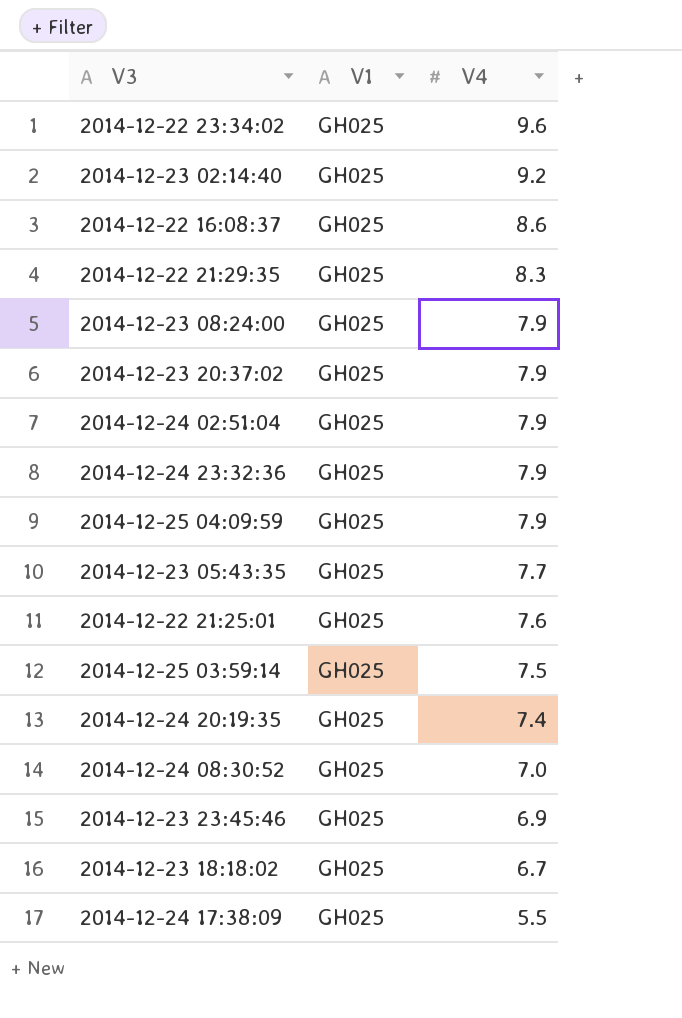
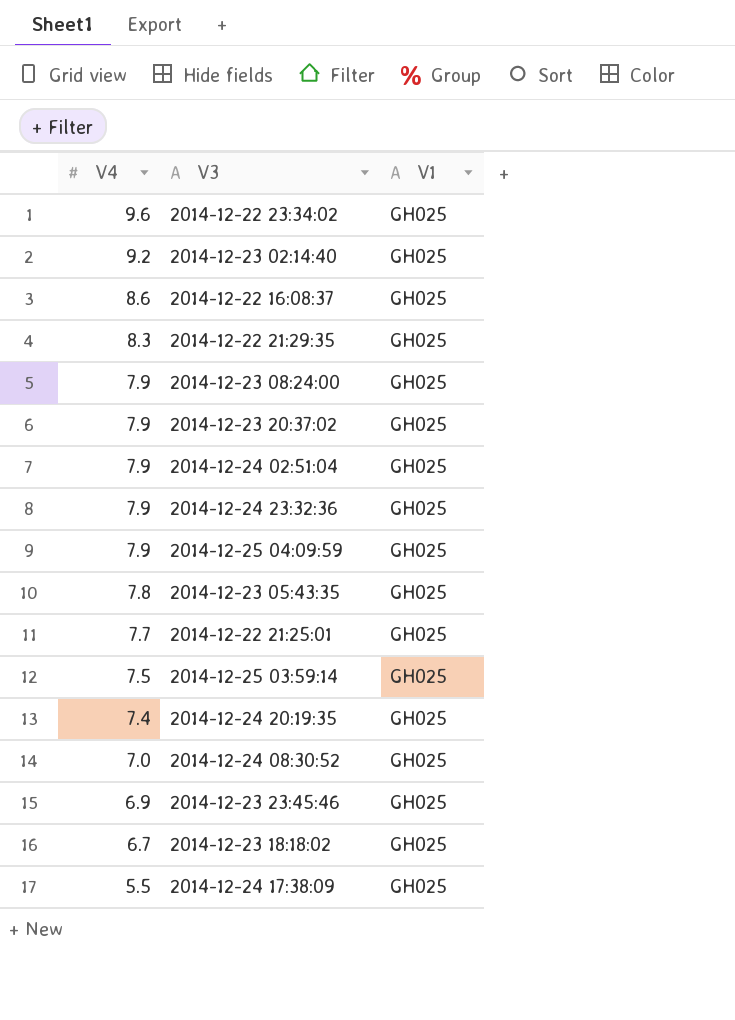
column V4 | position: 3 -> 1
2014-12-23 05:43:35 | V4: 7.7 -> 7.8
2014-12-22 21:25:01 | V4: 7.6 -> 7.7

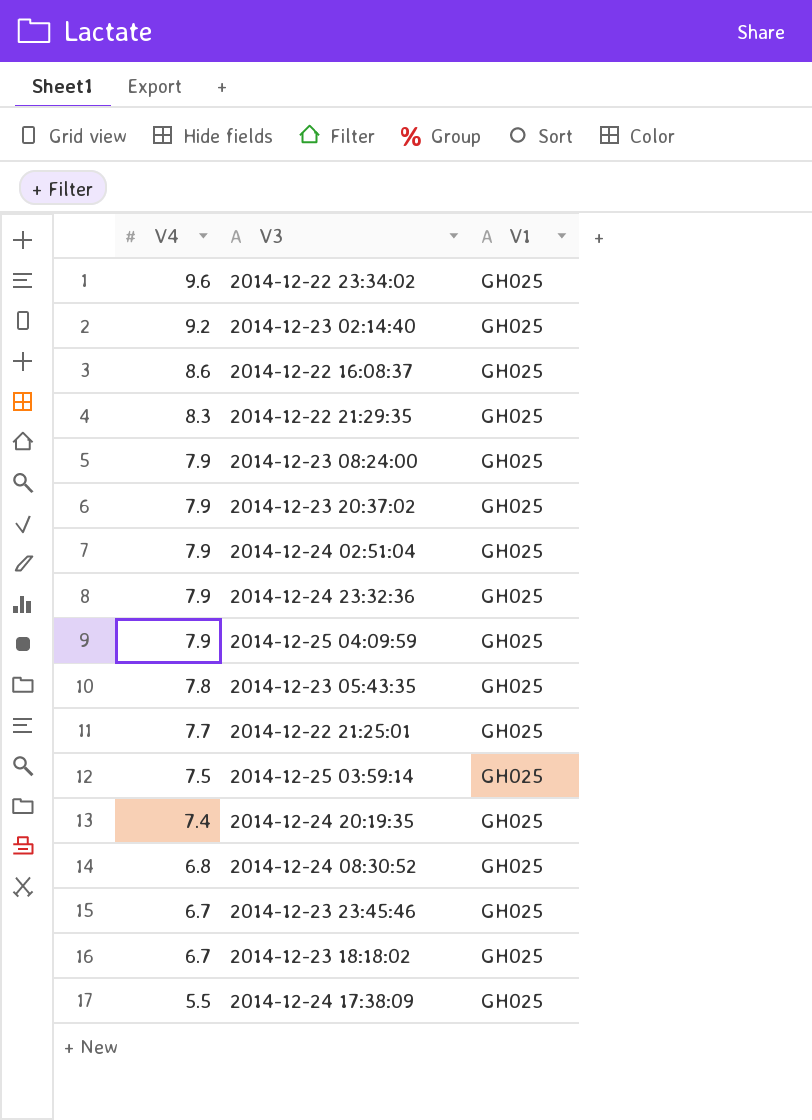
2014-12-24 08:30:52 | V4: 7.0 -> 6.8
2014-12-23 23:45:46 | V4: 6.9 -> 6.7

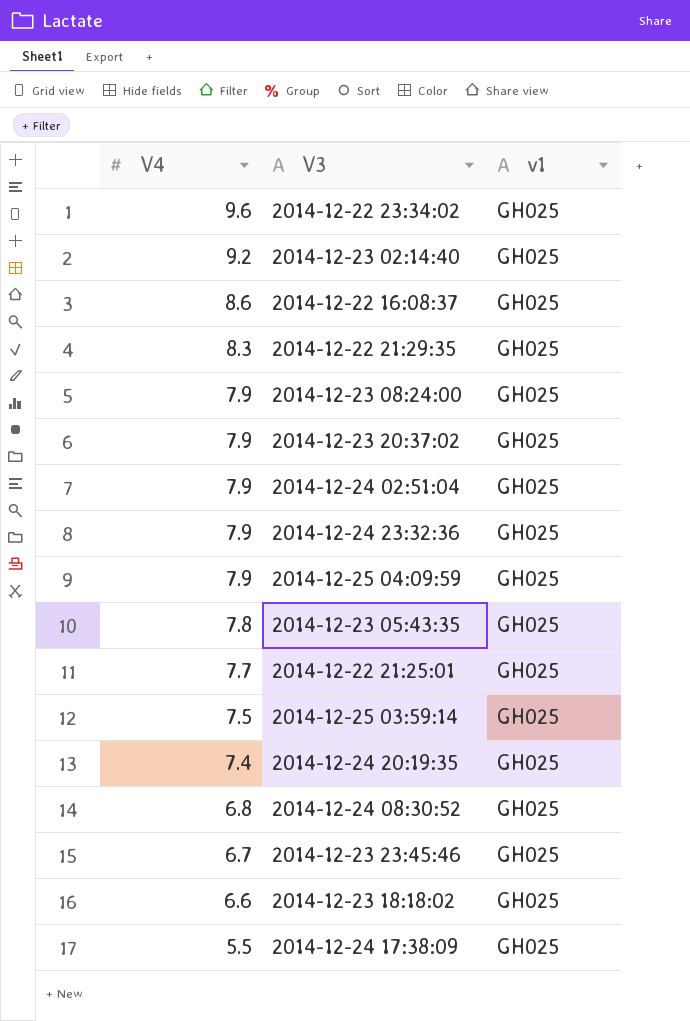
column name: V1 -> v1
2014-12-23 18:18:02 | V4: 6.7 -> 6.6

